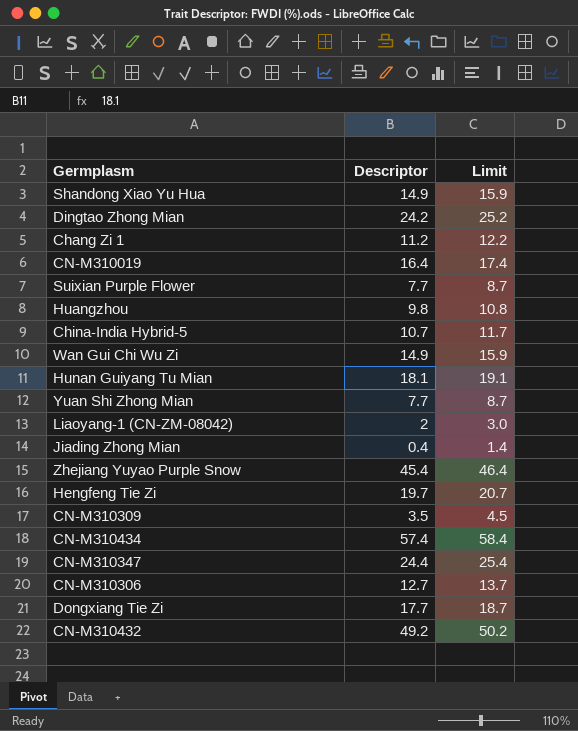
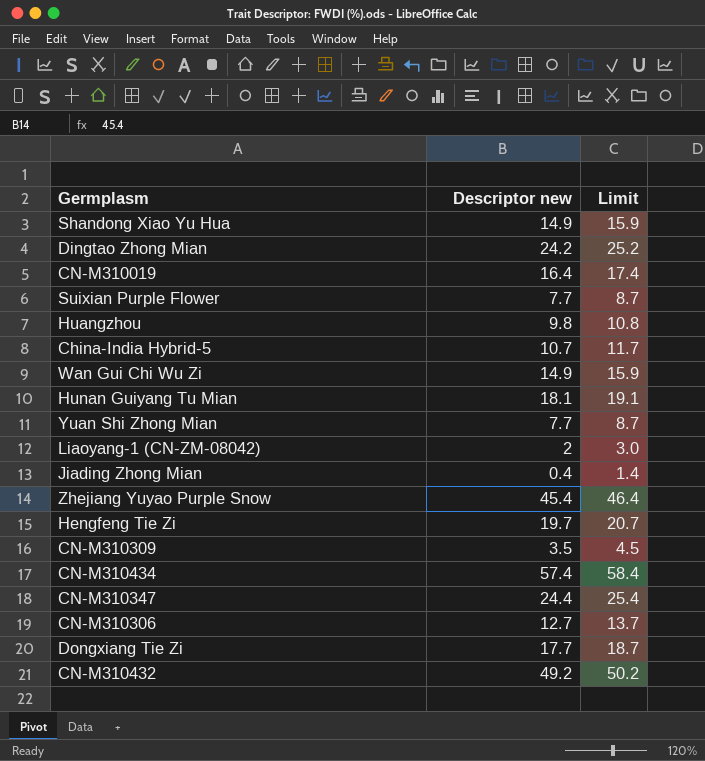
column name: Descriptor -> Descriptor new
row Chang Zi 1: 11.2 | 12.2 -> none

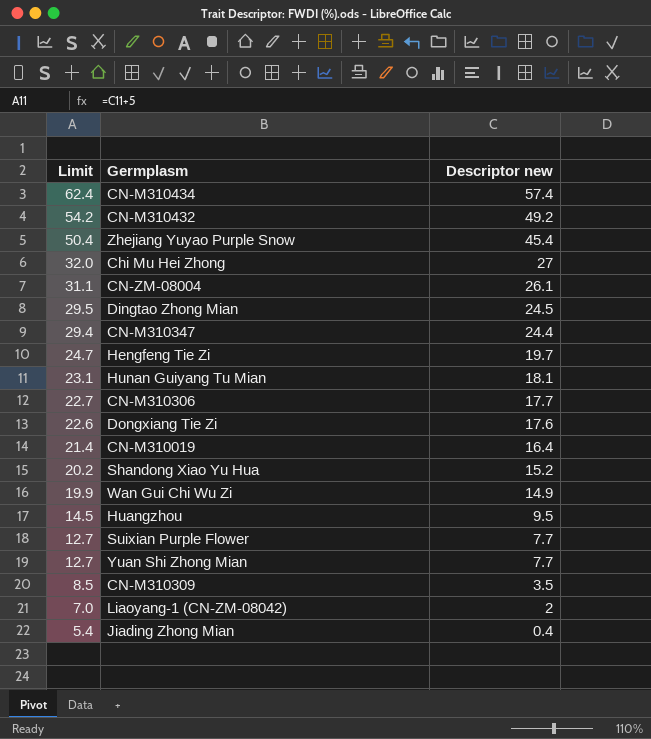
row order: none -> Limit descending
column Limit | formula: [Descriptor new] + 1 -> [Descriptor new] + 5
column Limit | position: 3 -> 1
row China-India Hybrid-5: 10.7 | 11.7 -> none
row Chi Mu Hei Zhong: none -> 32.0 | 27
row CN-ZM-08004: none -> 31.1 | 26.1
Dingtao Zhong Mian | Descriptor new: 24.2 -> 24.5
CN-M310306 | Descriptor new: 12.7 -> 17.7
Dongxiang Tie Zi | Descriptor new: 17.7 -> 17.6
Shandong Xiao Yu Hua | Descriptor new: 14.9 -> 15.2
Huangzhou | Descriptor new: 9.8 -> 9.5

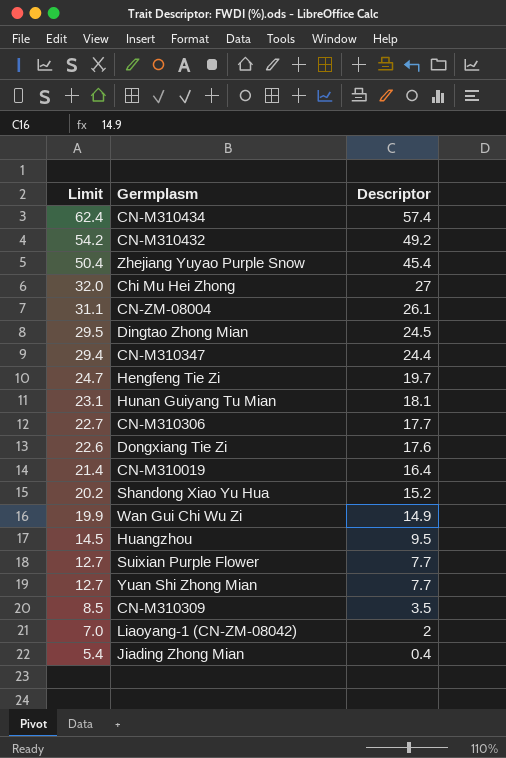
column name: Descriptor new -> Descriptor

